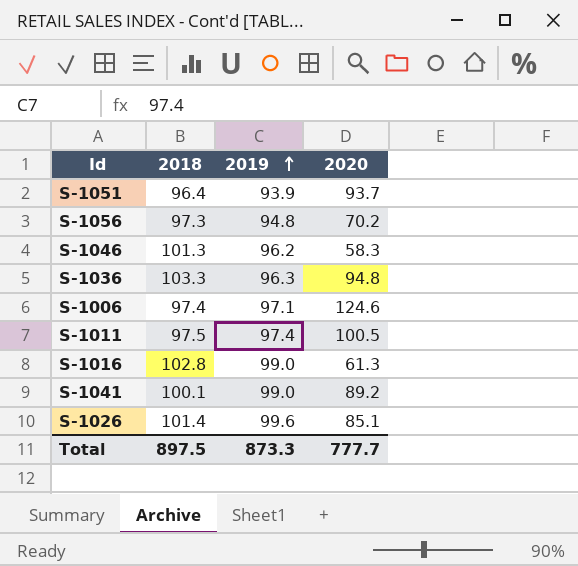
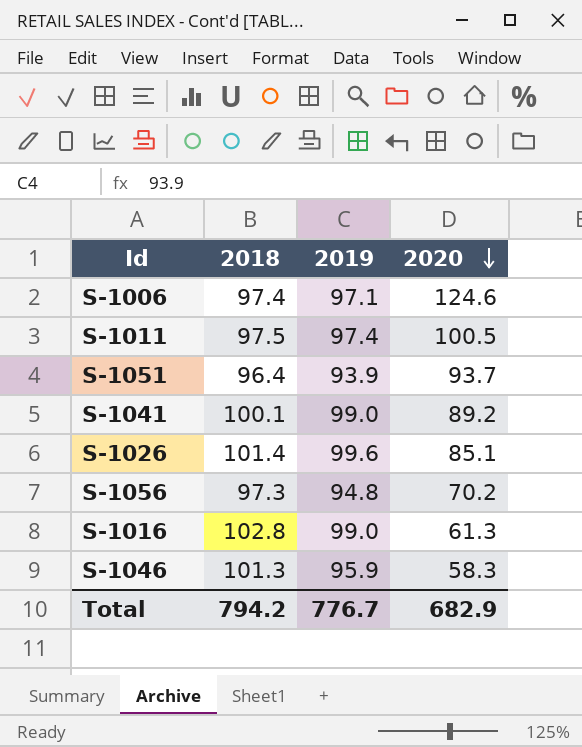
row order: 2019 ascending -> 2020 descending
row S-1036: 103.3 | 96.3 | 94.8 -> none
S-1046 | 2019: 96.2 -> 95.9
Total | 2018: 897.5 -> 794.2
Total | 2019: 873.3 -> 776.7
Total | 2020: 777.7 -> 682.9

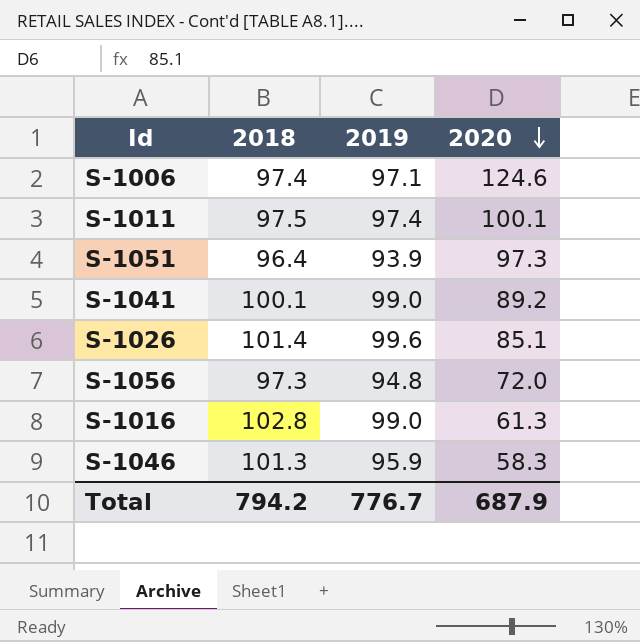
S-1011 | 2020: 100.5 -> 100.1
S-1051 | 2020: 93.7 -> 97.3
S-1056 | 2020: 70.2 -> 72.0
Total | 2020: 682.9 -> 687.9

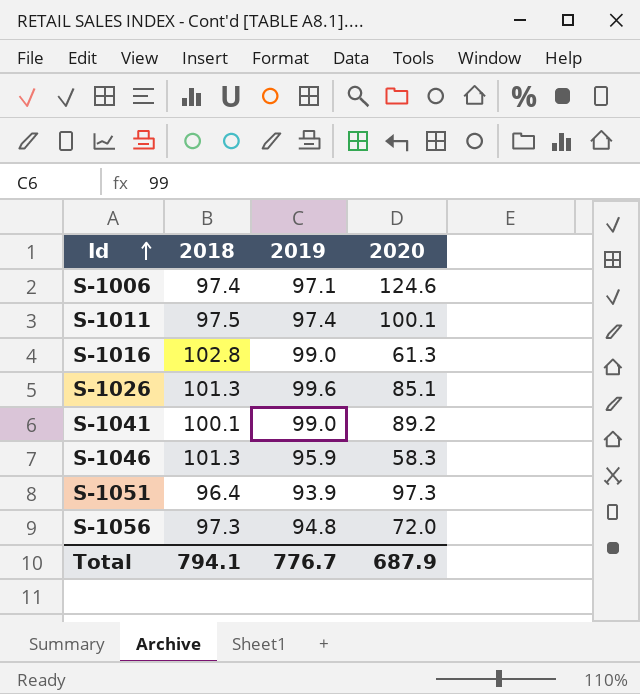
row order: 2020 descending -> Id ascending
S-1026 | 2018: 101.4 -> 101.3
Total | 2018: 794.2 -> 794.1

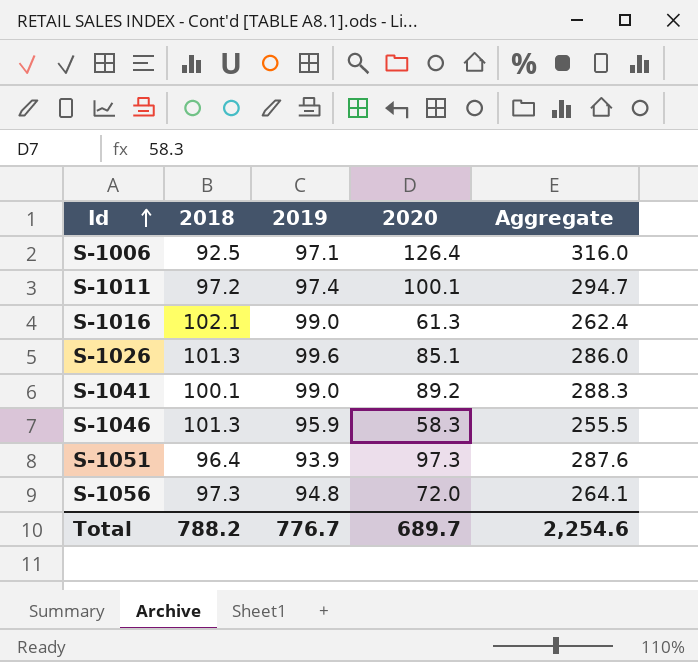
column Aggregate | formula: none -> [2018] + [2019] + [2020]
S-1006 | 2018: 97.4 -> 92.5
S-1006 | 2020: 124.6 -> 126.4
S-1011 | 2018: 97.5 -> 97.2
S-1016 | 2018: 102.8 -> 102.1
Total | 2018: 794.1 -> 788.2
Total | 2020: 687.9 -> 689.7

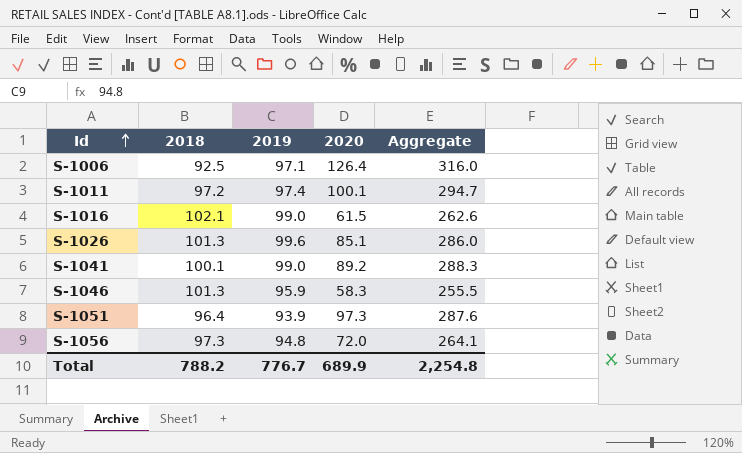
S-1016 | 2020: 61.3 -> 61.5
S-1016 | Aggregate: 262.4 -> 262.6
Total | 2020: 689.7 -> 689.9
Total | Aggregate: 2,254.6 -> 2,254.8

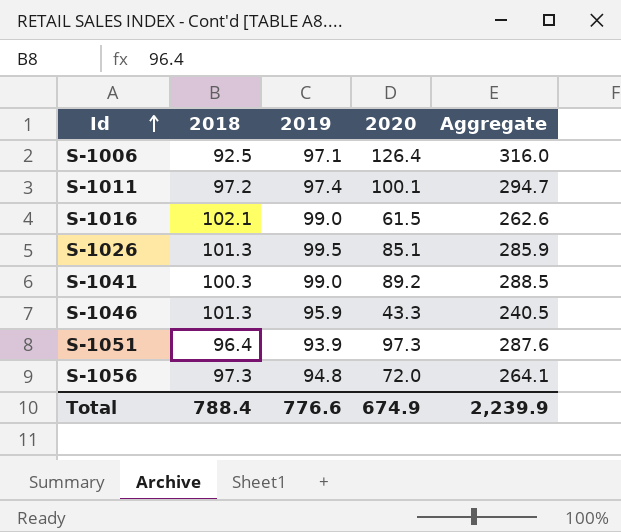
S-1026 | 2019: 99.6 -> 99.5
S-1026 | Aggregate: 286.0 -> 285.9
S-1041 | 2018: 100.1 -> 100.3
S-1041 | Aggregate: 288.3 -> 288.5
S-1046 | 2020: 58.3 -> 43.3
S-1046 | Aggregate: 255.5 -> 240.5
Total | 2018: 788.2 -> 788.4
Total | 2019: 776.7 -> 776.6
Total | 2020: 689.9 -> 674.9
Total | Aggregate: 2,254.8 -> 2,239.9

